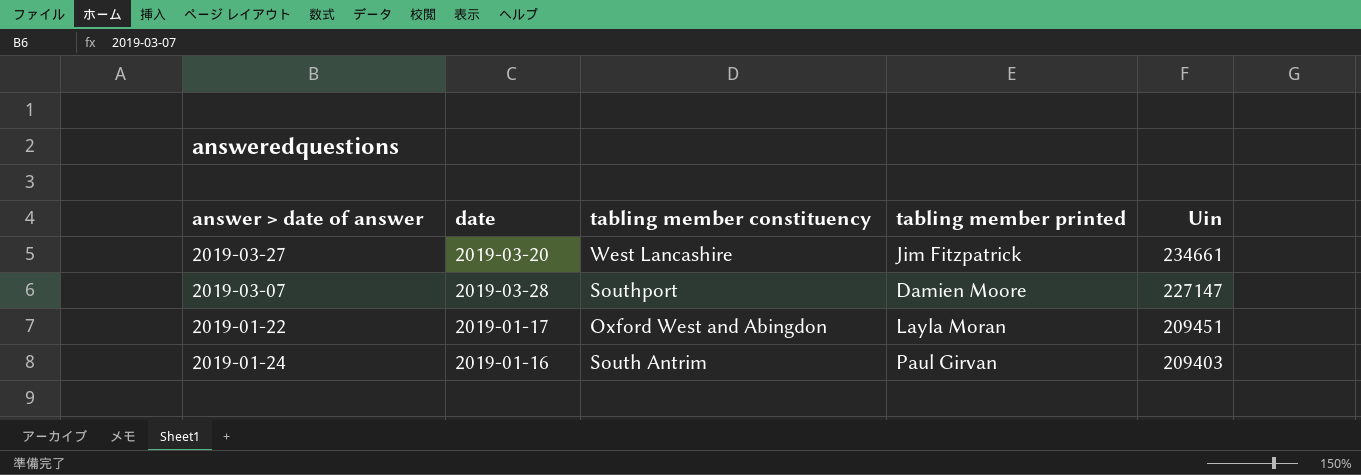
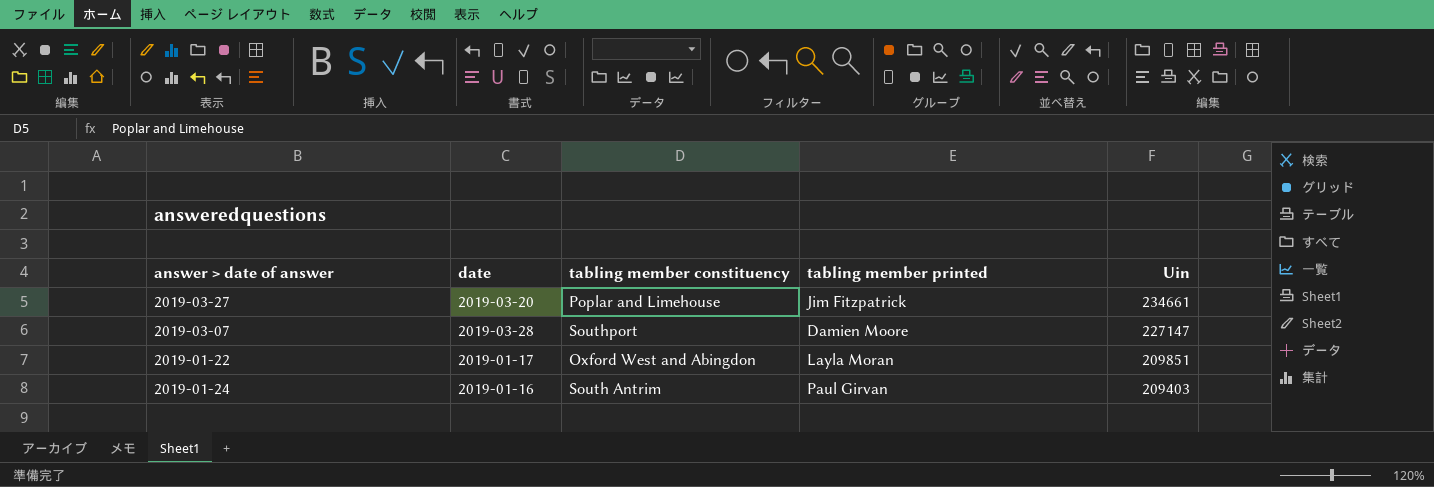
2019-03-27 | tabling member constituency: West Lancashire -> Poplar and Limehouse
2019-01-22 | Uin: 209451 -> 209851

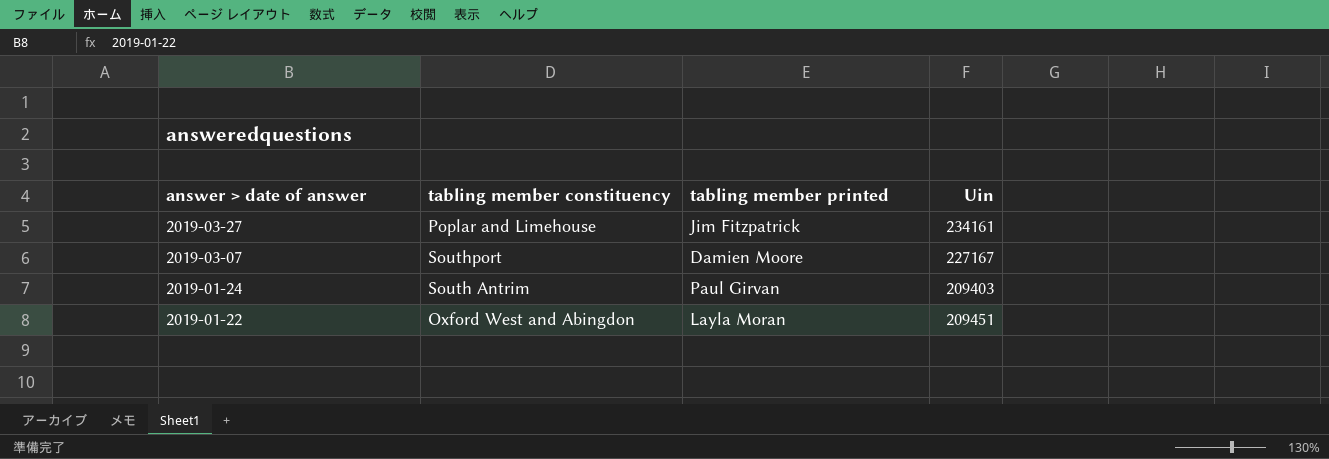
row order: Uin descending -> answer > date of answer descending
column date | position: 2 -> none
2019-03-27 | Uin: 234661 -> 234161
2019-03-07 | Uin: 227147 -> 227167
2019-01-22 | Uin: 209851 -> 209451

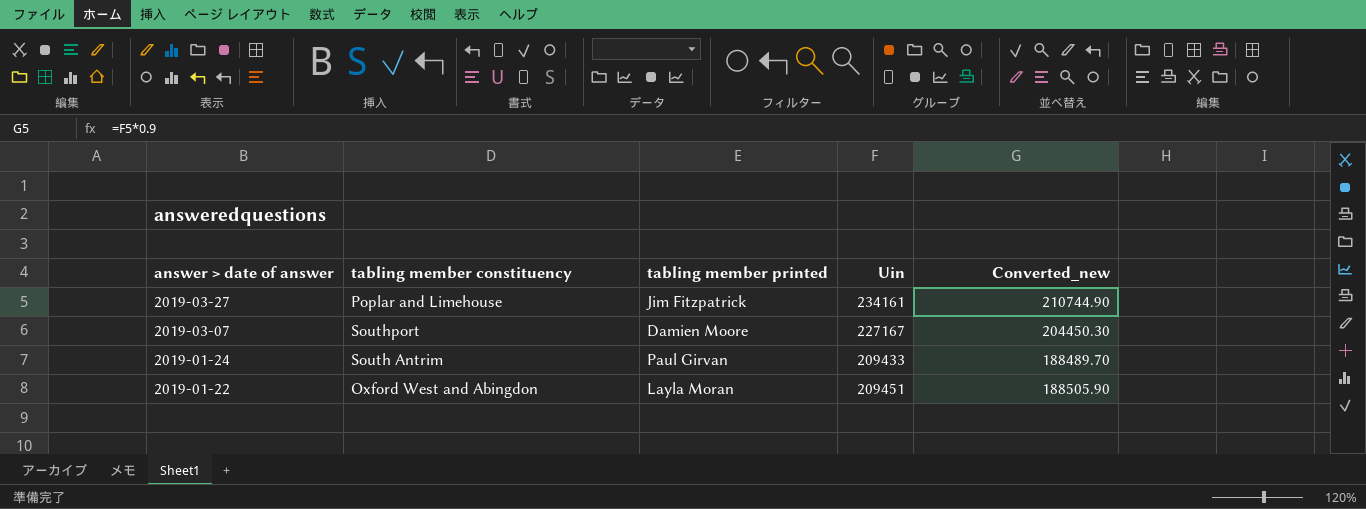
column Converted_new | formula: none -> [Uin] * 0.9
2019-01-24 | Uin: 209403 -> 209433

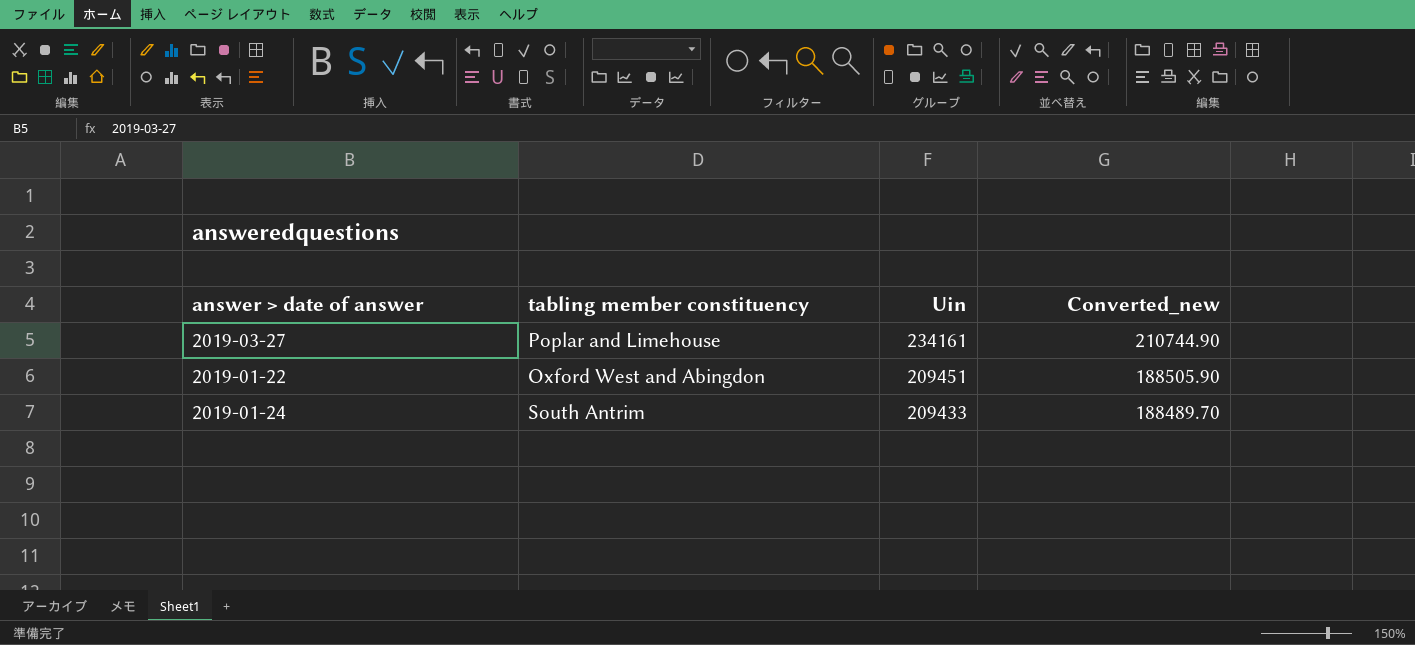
row order: answer > date of answer descending -> Uin descending
column tabling member printed | position: 3 -> none
row 2019-03-07: Southport | Damien Moore | 227167 | 204450.30 -> none

